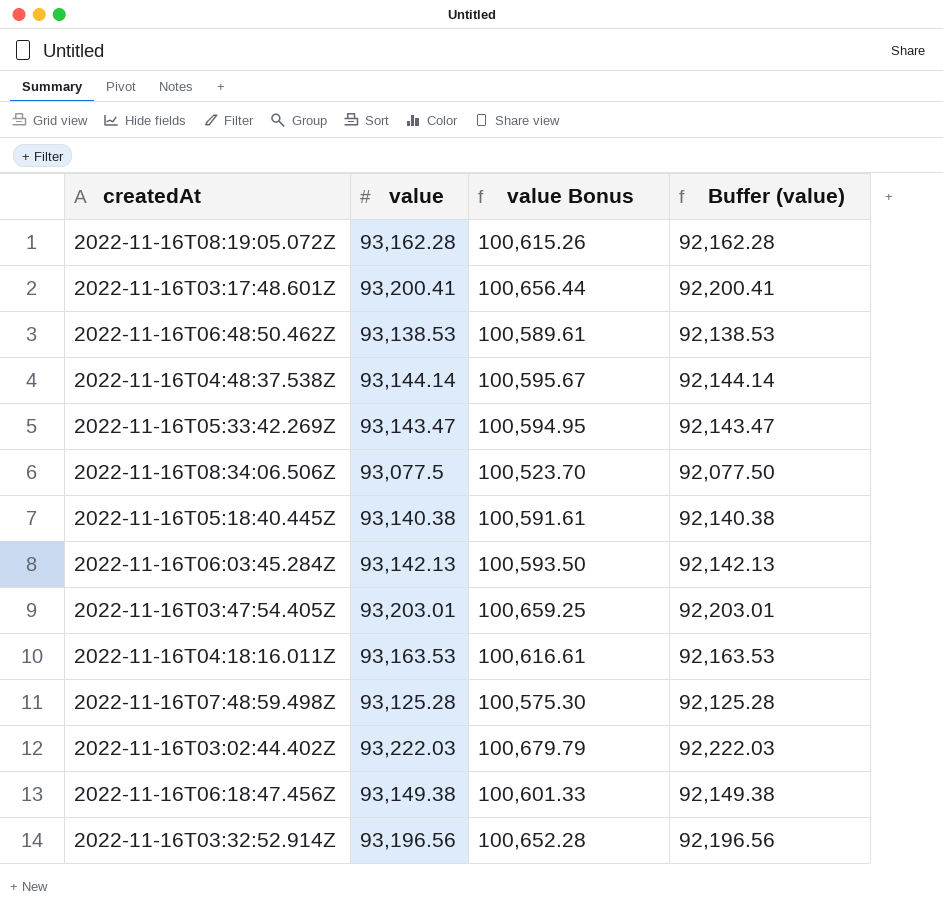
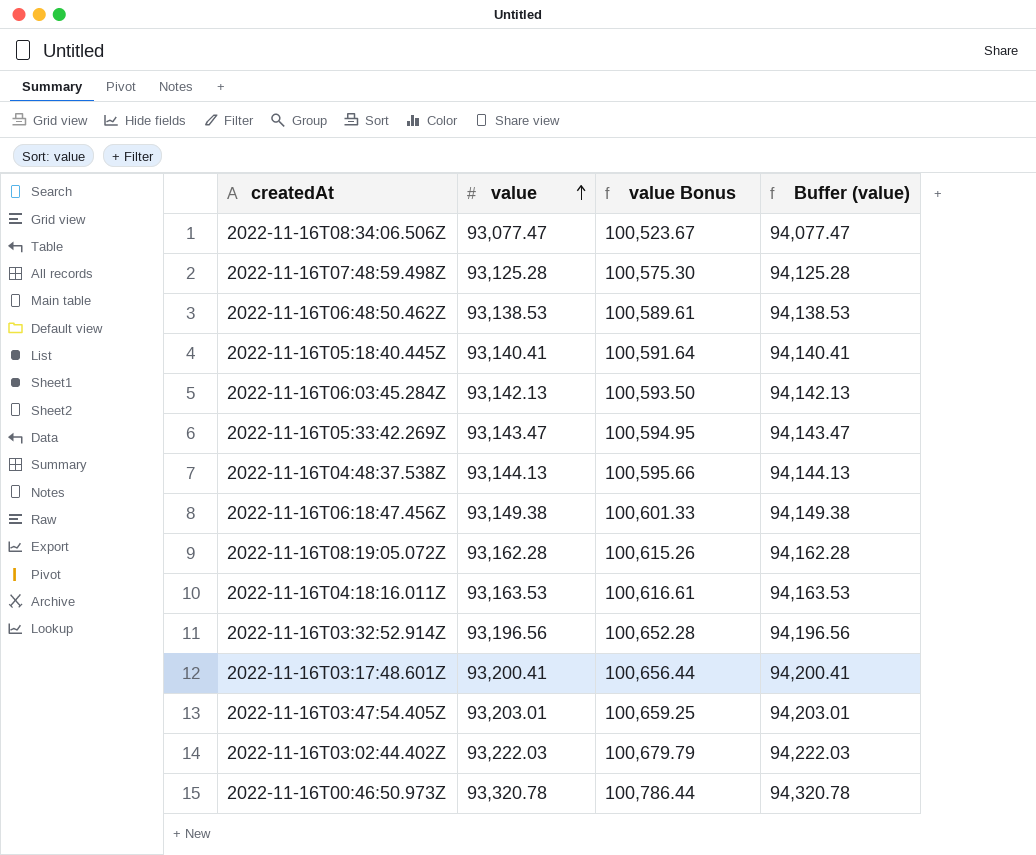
row order: none -> value ascending
column Buffer (value) | formula: [value] - 1000 -> [value] + 1000
2022-11-16T08:34:06.506Z | value: 93,077.5 -> 93,077.47
2022-11-16T08:34:06.506Z | value Bonus: 100,523.70 -> 100,523.67
2022-11-16T05:18:40.445Z | value: 93,140.38 -> 93,140.41
2022-11-16T05:18:40.445Z | value Bonus: 100,591.61 -> 100,591.64
2022-11-16T04:48:37.538Z | value: 93,144.14 -> 93,144.13
2022-11-16T04:48:37.538Z | value Bonus: 100,595.67 -> 100,595.66
row 2022-11-16T00:46:50.973Z: none -> 93,320.78 | 100,786.44 | 94,320.78

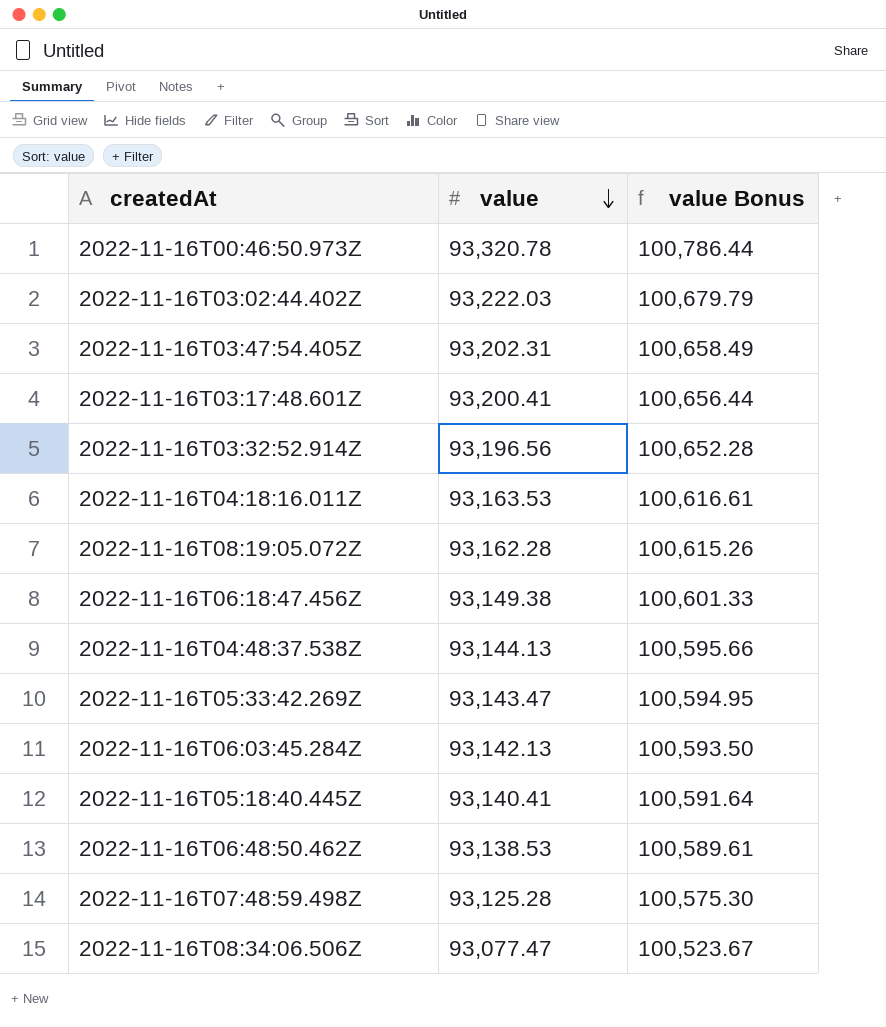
row order: value ascending -> value descending
column Buffer (value) | formula: [value] + 1000 -> none
2022-11-16T03:47:54.405Z | value: 93,203.01 -> 93,202.31
2022-11-16T03:47:54.405Z | value Bonus: 100,659.25 -> 100,658.49

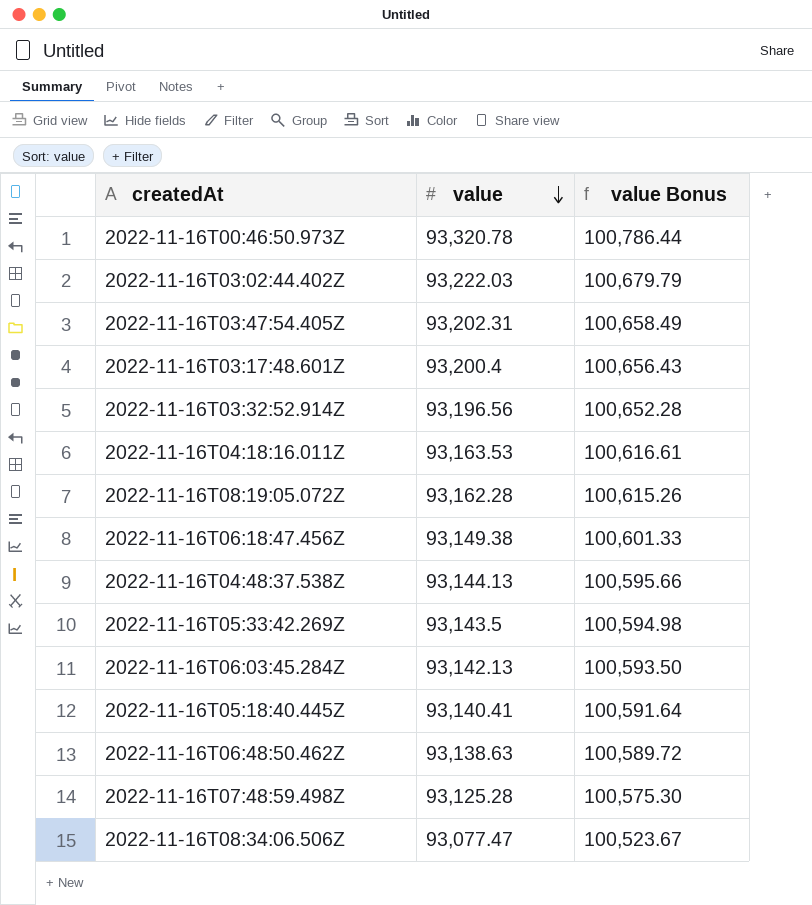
2022-11-16T03:17:48.601Z | value: 93,200.41 -> 93,200.4
2022-11-16T03:17:48.601Z | value Bonus: 100,656.44 -> 100,656.43
2022-11-16T05:33:42.269Z | value: 93,143.47 -> 93,143.5
2022-11-16T05:33:42.269Z | value Bonus: 100,594.95 -> 100,594.98
2022-11-16T06:48:50.462Z | value: 93,138.53 -> 93,138.63
2022-11-16T06:48:50.462Z | value Bonus: 100,589.61 -> 100,589.72

